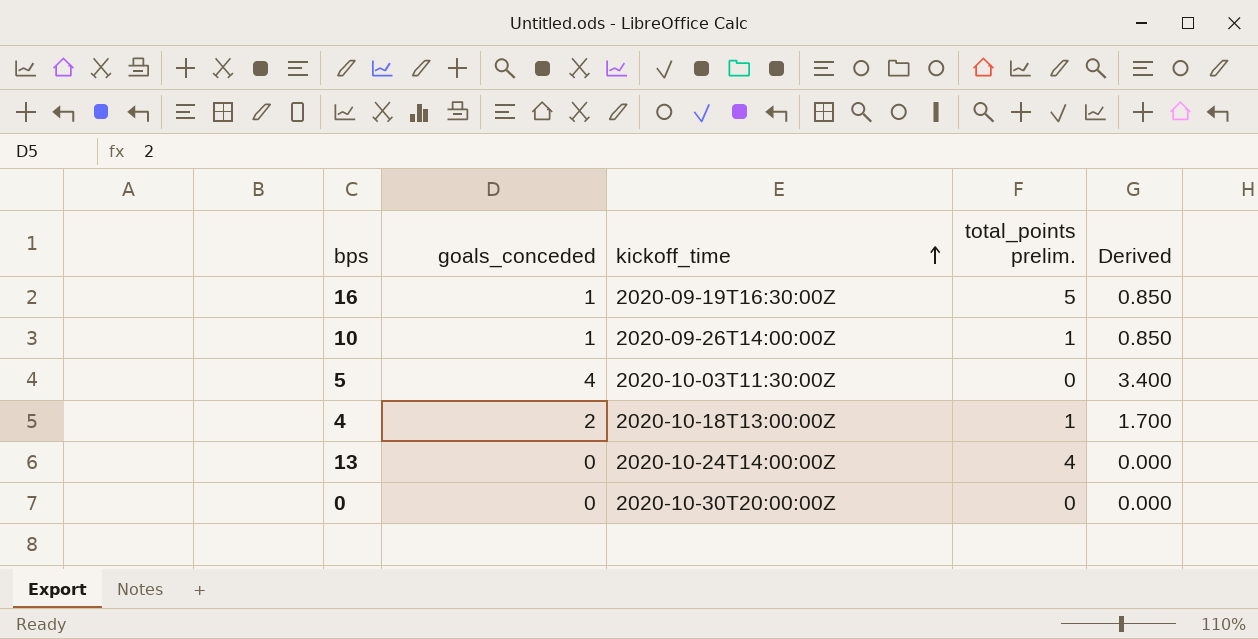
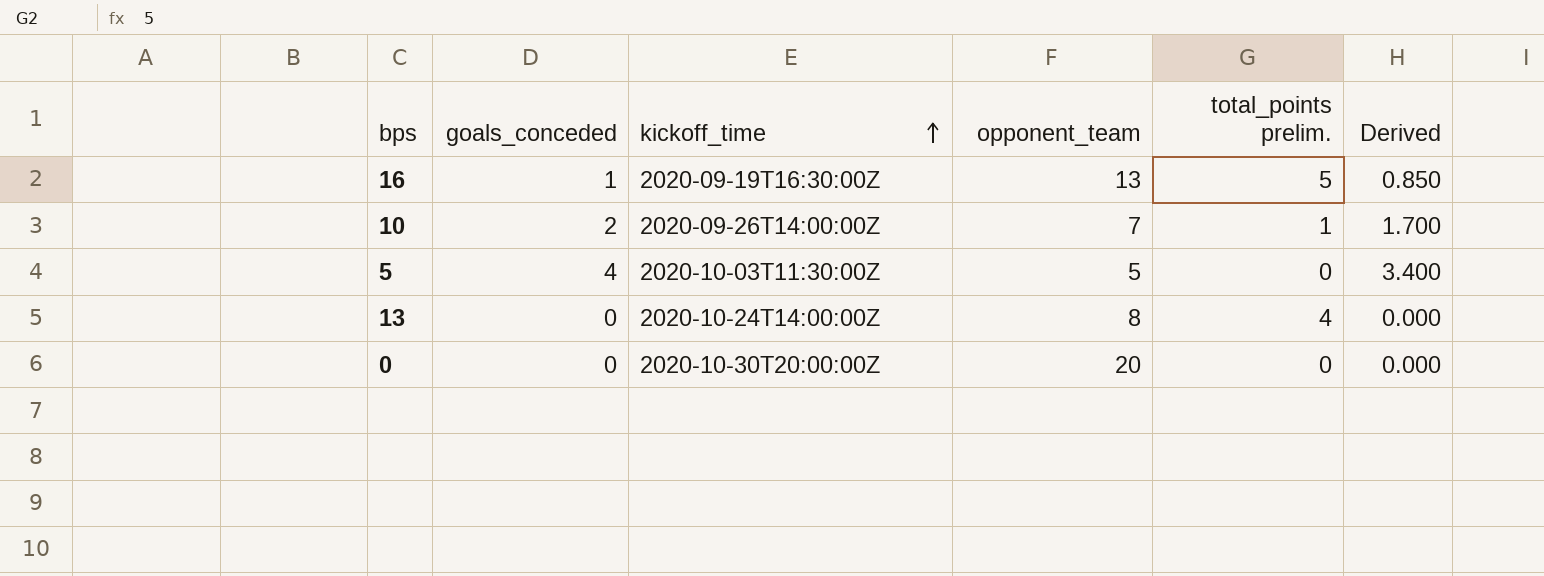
column opponent_team | position: none -> 4
row 4: 2 | 2020-10-18T13:00:00Z | 1 | 1.700 -> none
10 | goals_conceded: 1 -> 2
10 | Derived: 0.850 -> 1.700

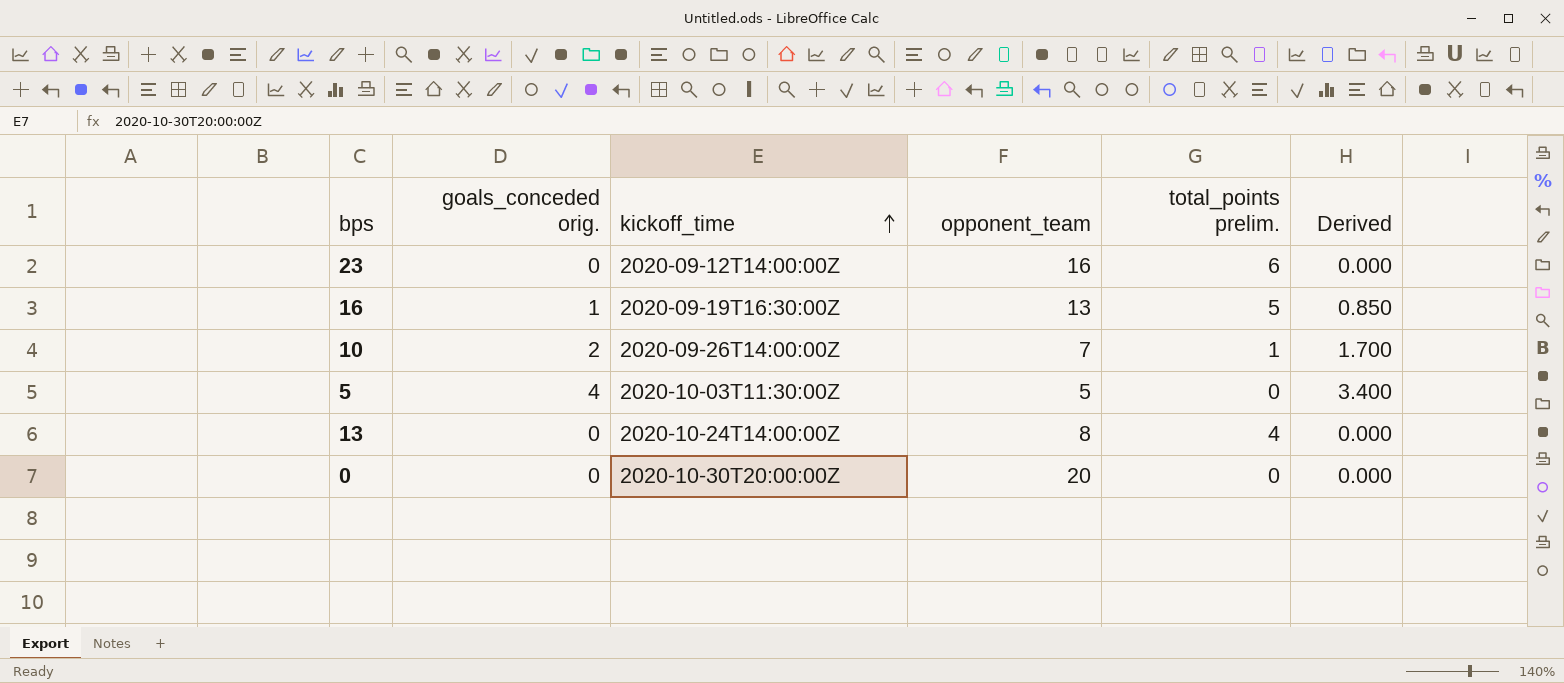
column name: goals_conceded -> goals_conceded orig.
row 23: none -> 0 | 2020-09-12T14:00:00Z | 16 | 6 | 0.000

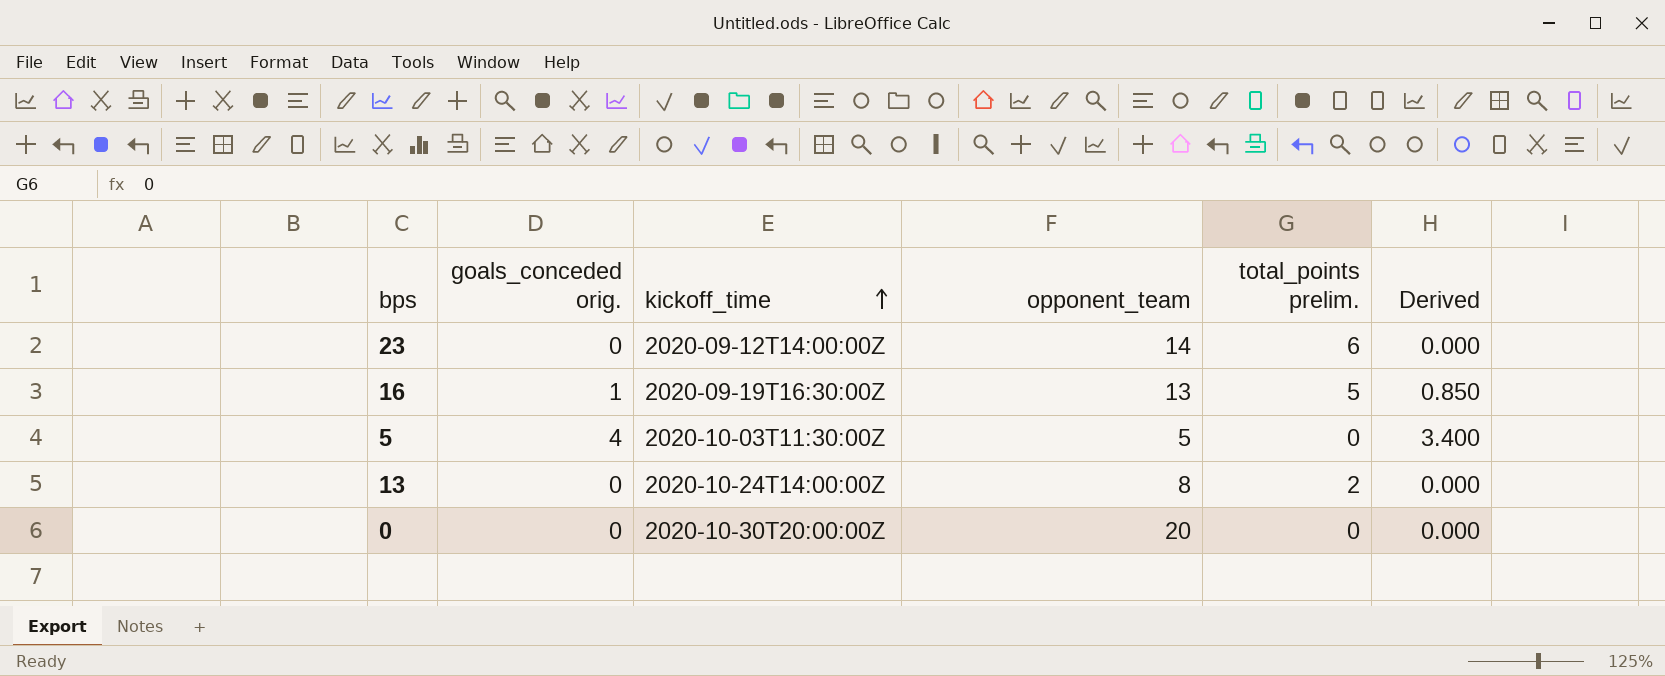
row 10: 2 | 2020-09-26T14:00:00Z | 7 | 1 | 1.700 -> none
23 | opponent_team: 16 -> 14
13 | total_points prelim.: 4 -> 2

